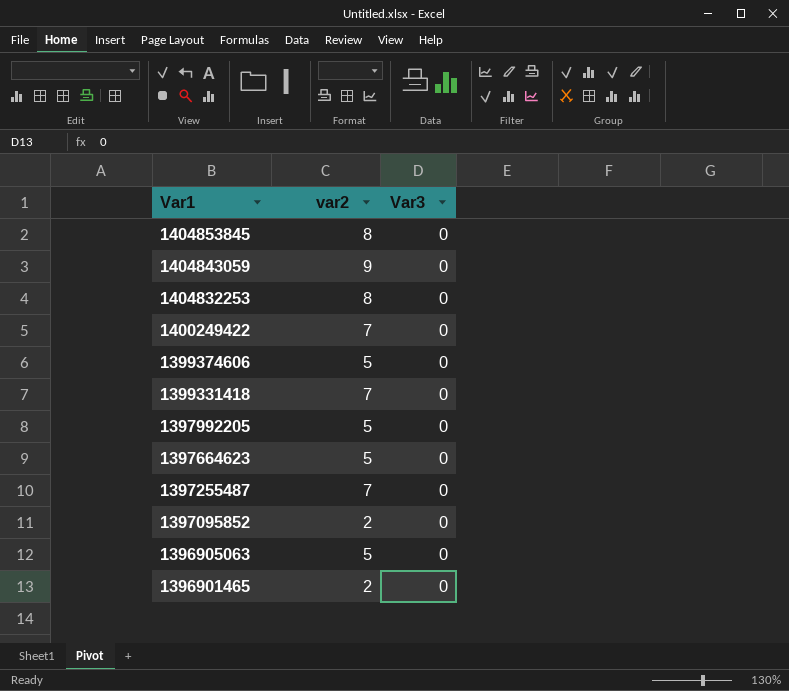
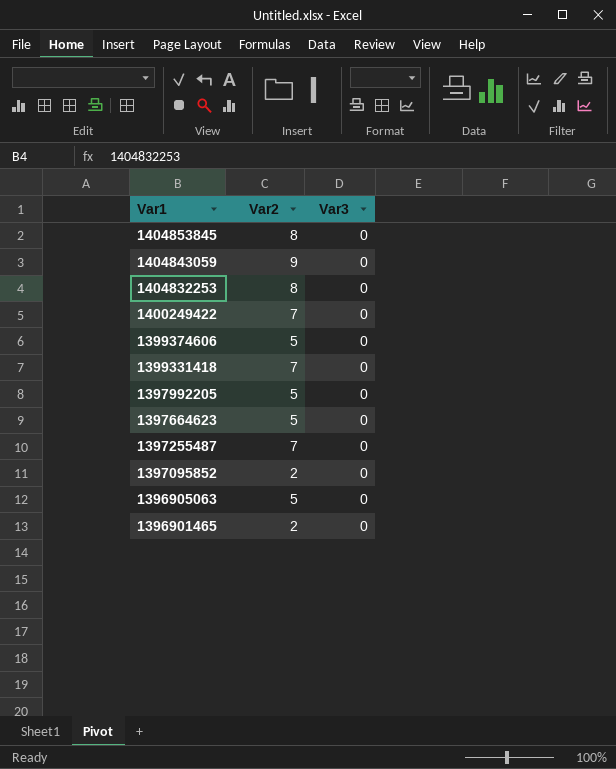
column name: var2 -> Var2

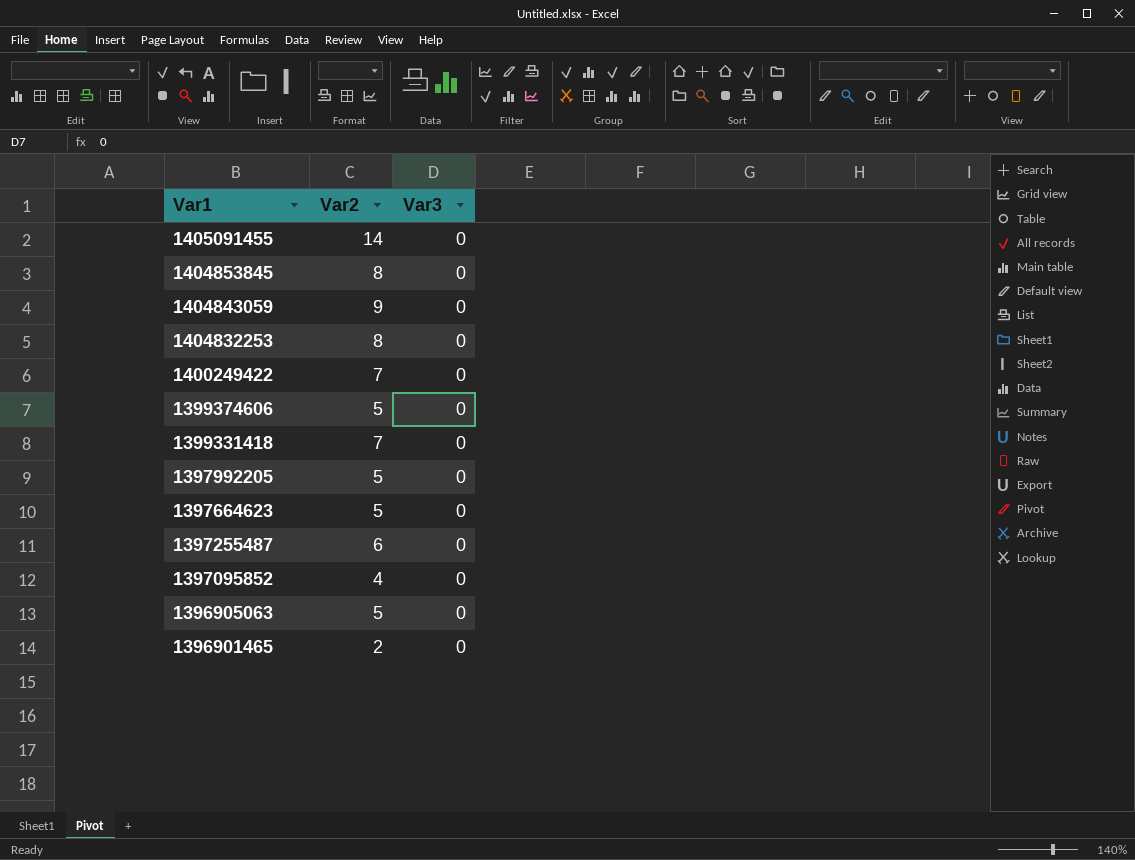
row 1405091455: none -> 14 | 0
1397255487 | Var2: 7 -> 6
1397095852 | Var2: 2 -> 4

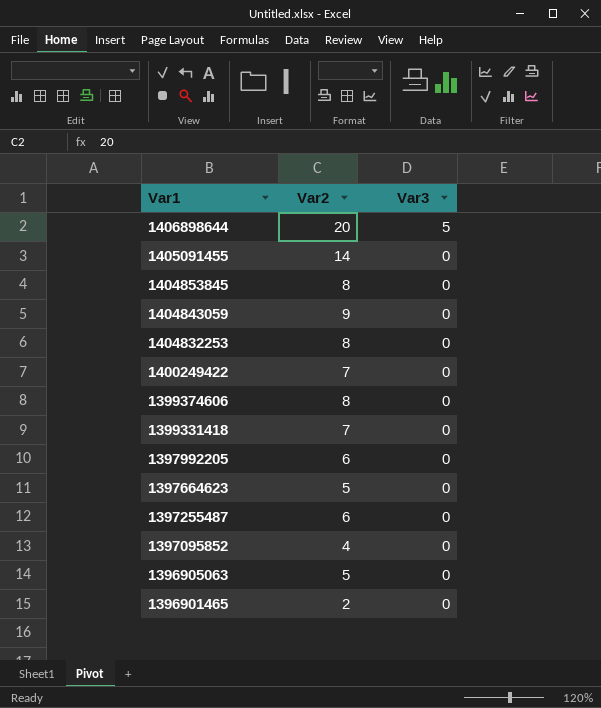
row 1406898644: none -> 20 | 5
1399374606 | Var2: 5 -> 8
1397992205 | Var2: 5 -> 6

